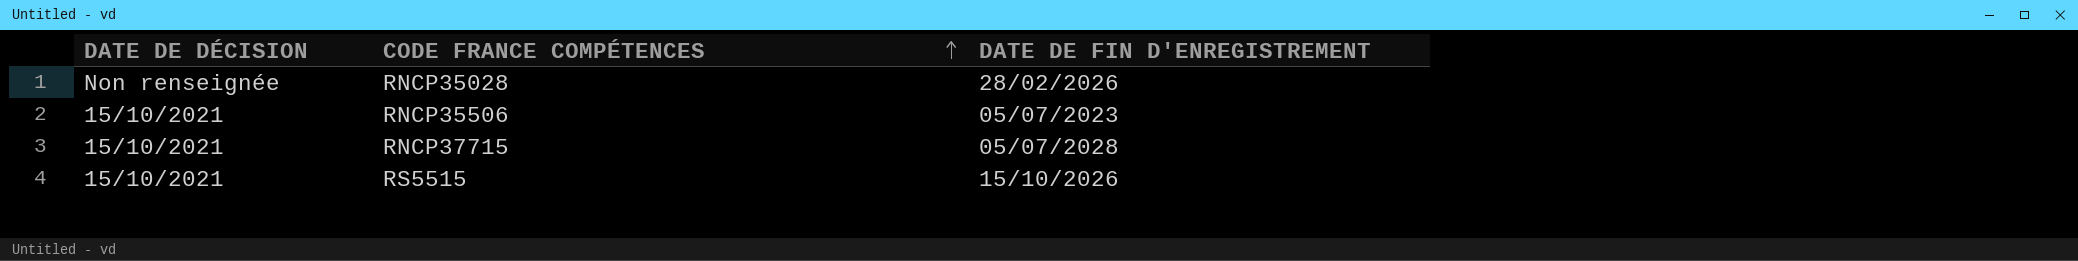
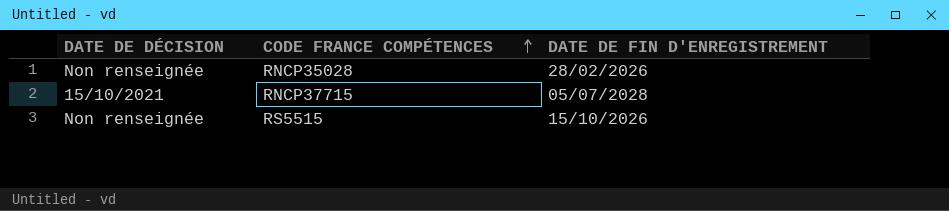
row RNCP35506: 15/10/2021 | 05/07/2023 -> none
RS5515 | DATE DE DÉCISION: 15/10/2021 -> Non renseignée

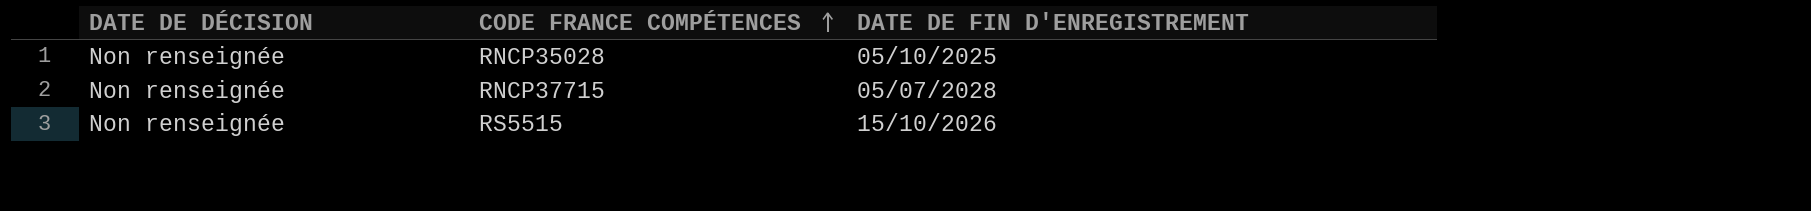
RNCP35028 | DATE DE FIN D'ENREGISTREMENT: 28/02/2026 -> 05/10/2025
RNCP37715 | DATE DE DÉCISION: 15/10/2021 -> Non renseignée

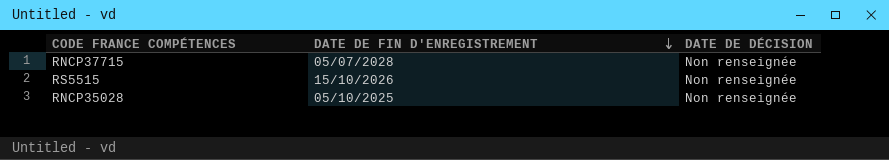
row order: CODE FRANCE COMPÉTENCES ascending -> DATE DE FIN D'ENREGISTREMENT descending
column DATE DE DÉCISION | position: 1 -> 3

